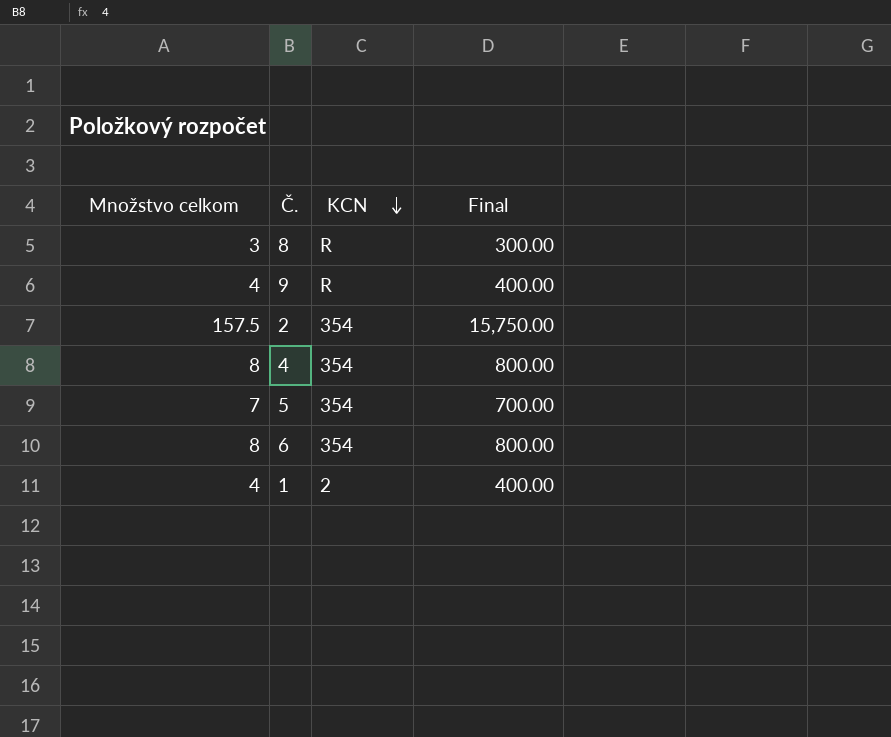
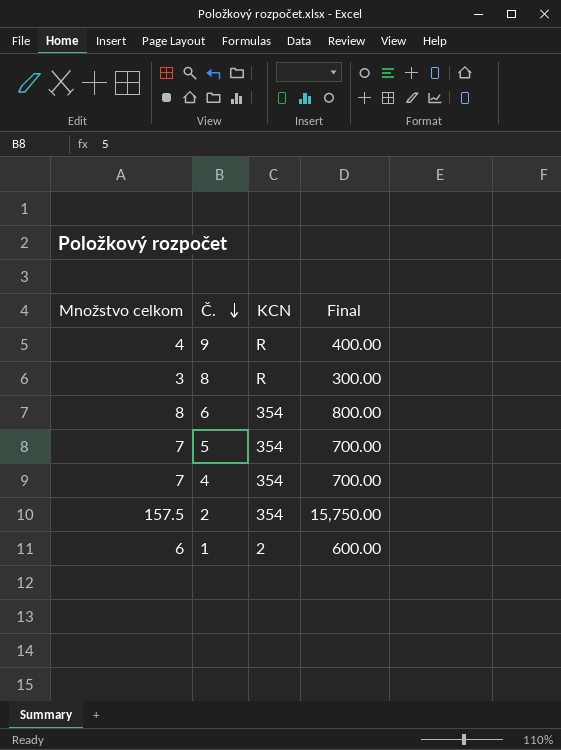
row order: KCN descending -> Č. descending
4 | Množstvo celkom: 8 -> 7
4 | Final: 800.00 -> 700.00
1 | Množstvo celkom: 4 -> 6
1 | Final: 400.00 -> 600.00

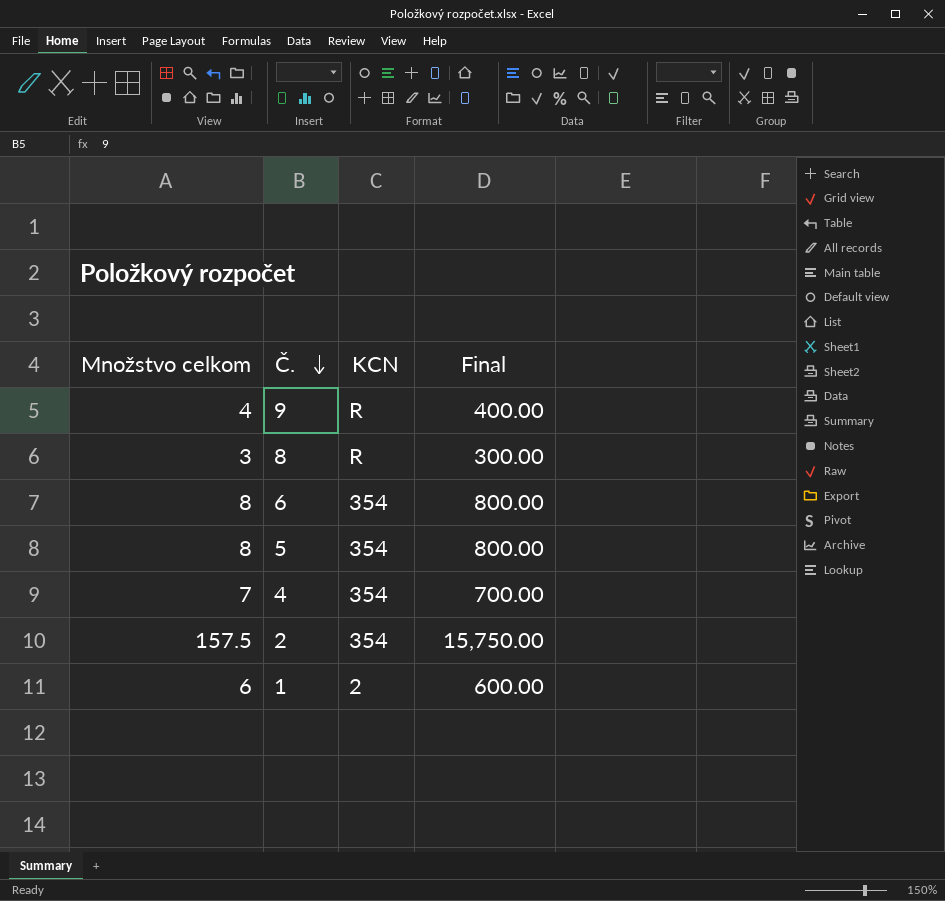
5 | Množstvo celkom: 7 -> 8
5 | Final: 700.00 -> 800.00

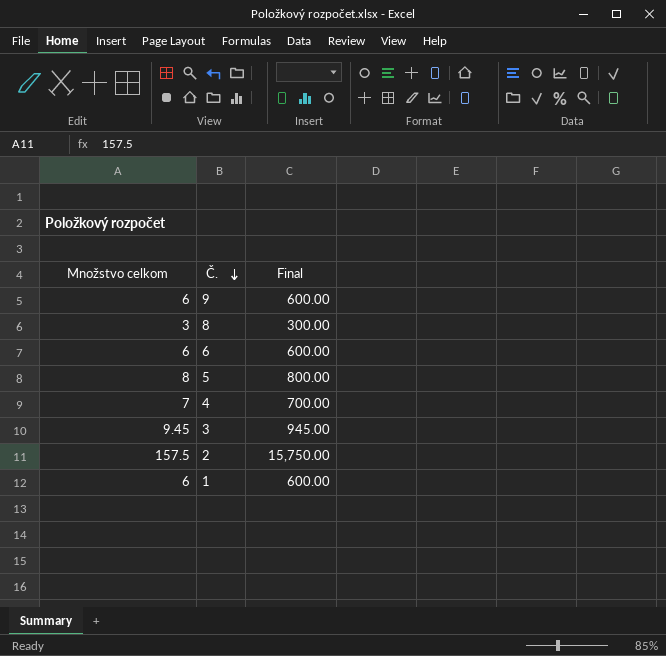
column KCN | position: 3 -> none
9 | Množstvo celkom: 4 -> 6
9 | Final: 400.00 -> 600.00
6 | Množstvo celkom: 8 -> 6
6 | Final: 800.00 -> 600.00
row 3: none -> 9.45 | 945.00

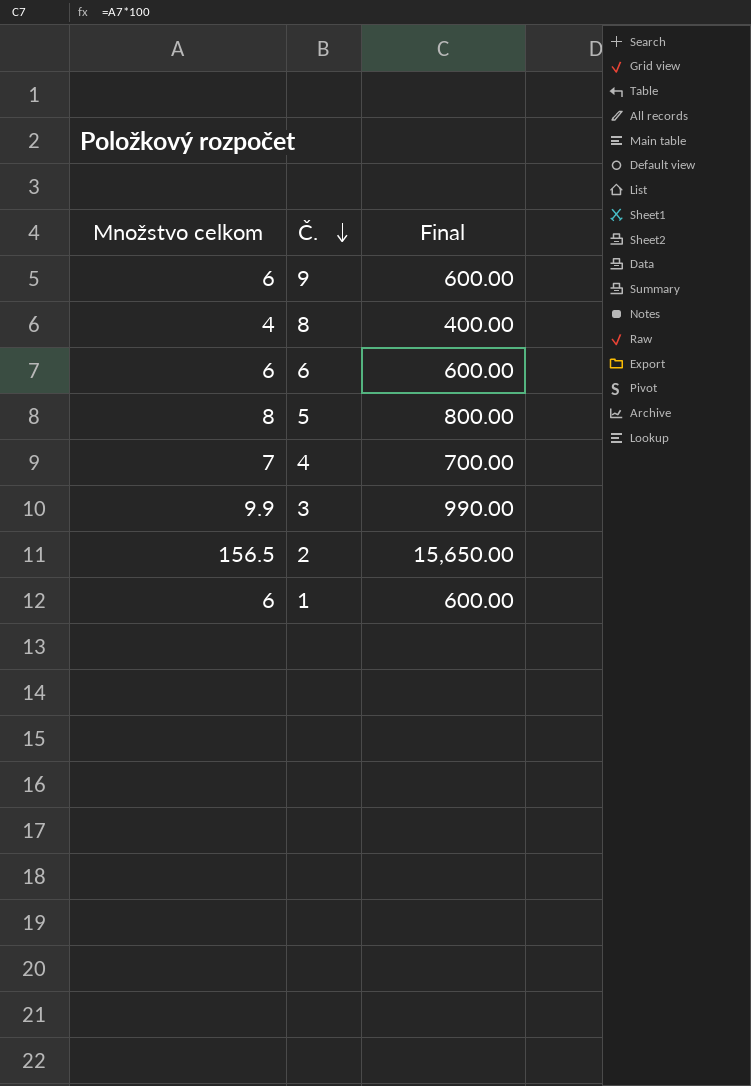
8 | Množstvo celkom: 3 -> 4
8 | Final: 300.00 -> 400.00
3 | Množstvo celkom: 9.45 -> 9.9
3 | Final: 945.00 -> 990.00
2 | Množstvo celkom: 157.5 -> 156.5
2 | Final: 15,750.00 -> 15,650.00

